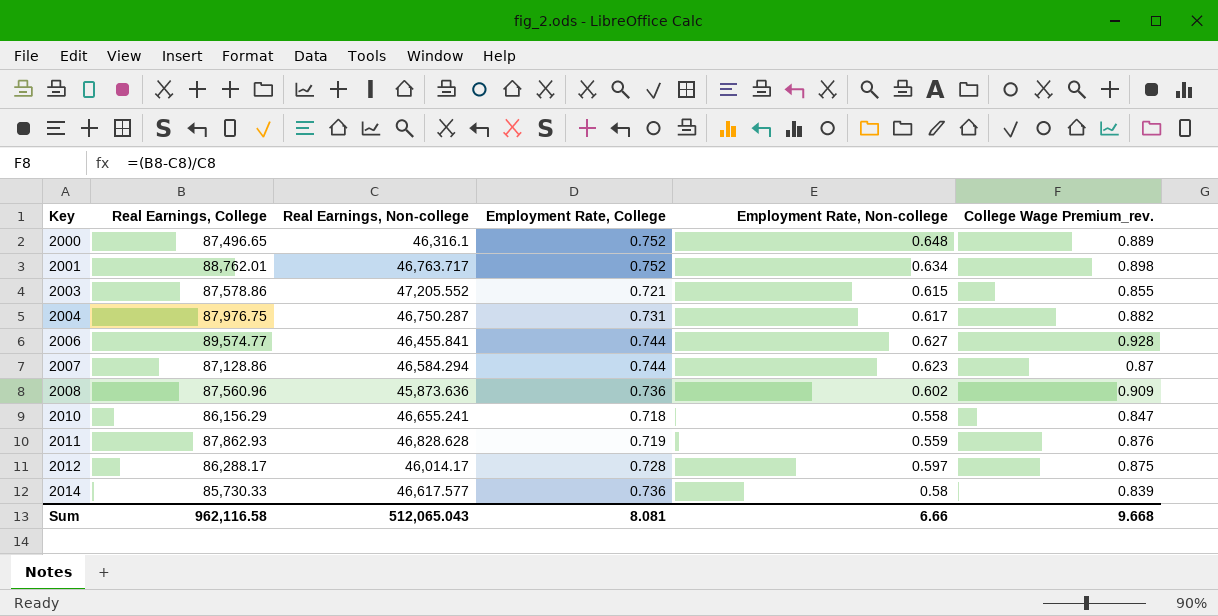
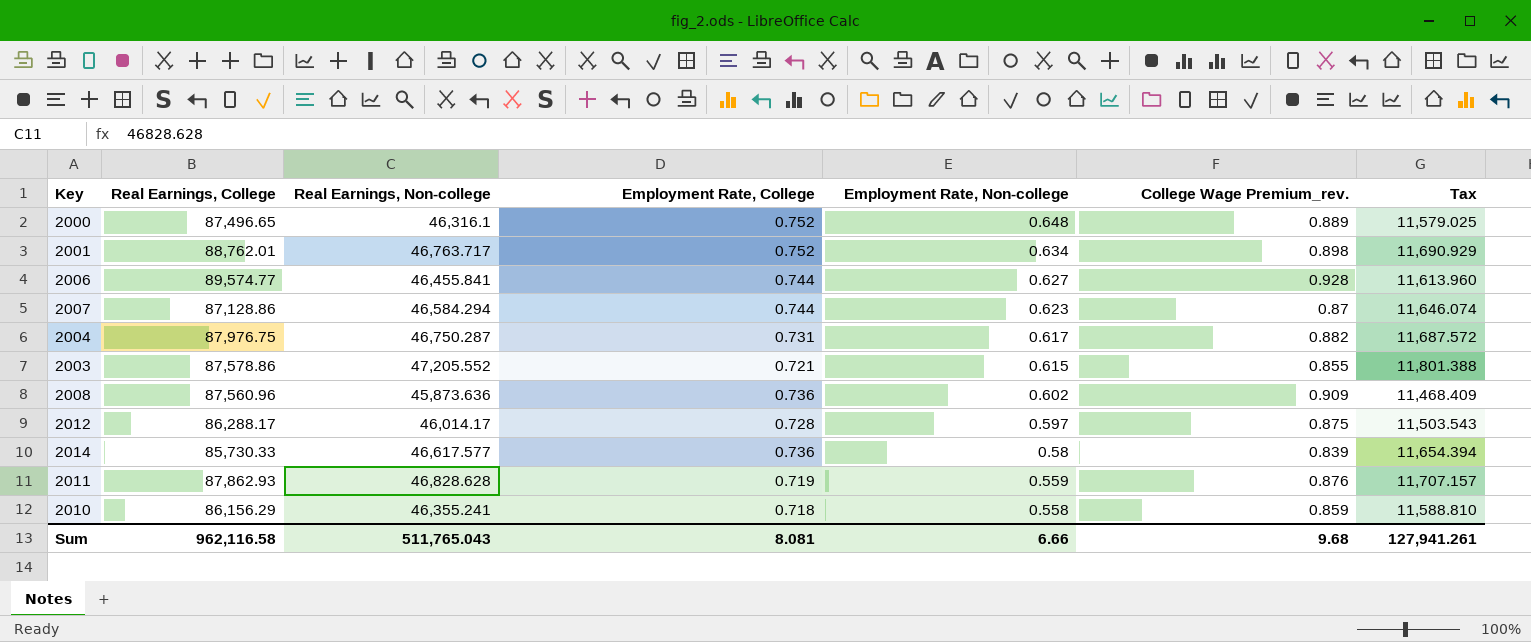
row order: Key ascending -> Employment Rate, Non-college descending
column Tax | formula: none -> [Real Earnings, Non-college] * 0.25
2010 | Real Earnings, Non-college: 46,655.241 -> 46,355.241
2010 | College Wage Premium_rev.: 0.847 -> 0.859
Sum | Real Earnings, Non-college: 512,065.043 -> 511,765.043
Sum | College Wage Premium_rev.: 9.668 -> 9.68

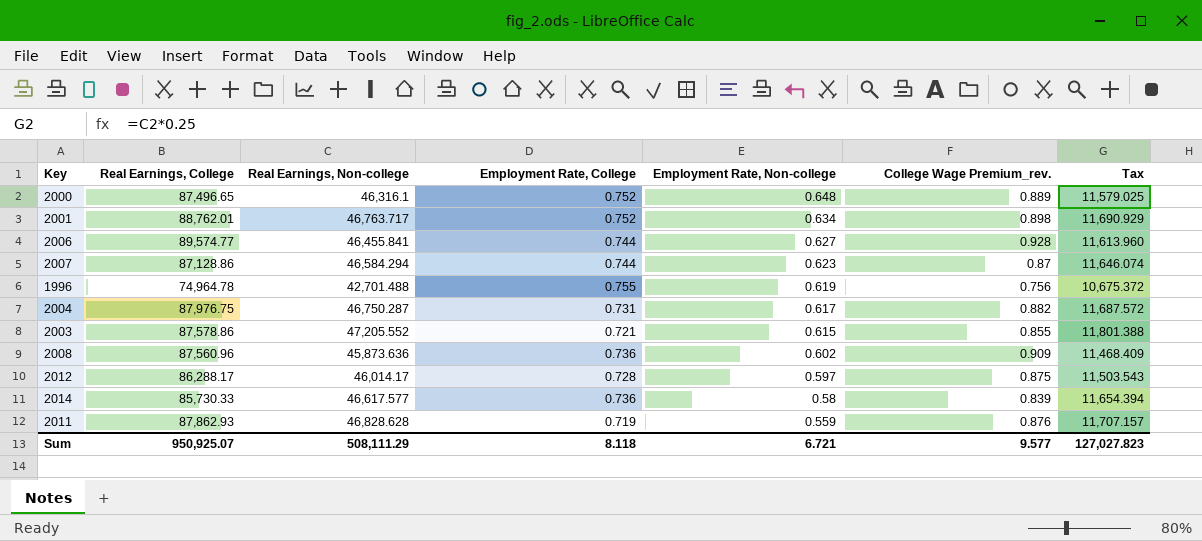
row 2010: 86,156.29 | 46,355.241 | 0.718 | 0.558 | 0.859 | 11,588.810 -> none
row 1996: none -> 74,964.78 | 42,701.488 | 0.755 | 0.619 | 0.756 | 10,675.372
Sum | Real Earnings, College: 962,116.58 -> 950,925.07
Sum | Real Earnings, Non-college: 511,765.043 -> 508,111.29
Sum | Employment Rate, College: 8.081 -> 8.118
Sum | Employment Rate, Non-college: 6.66 -> 6.721
Sum | College Wage Premium_rev.: 9.68 -> 9.577
Sum | Tax: 127,941.261 -> 127,027.823

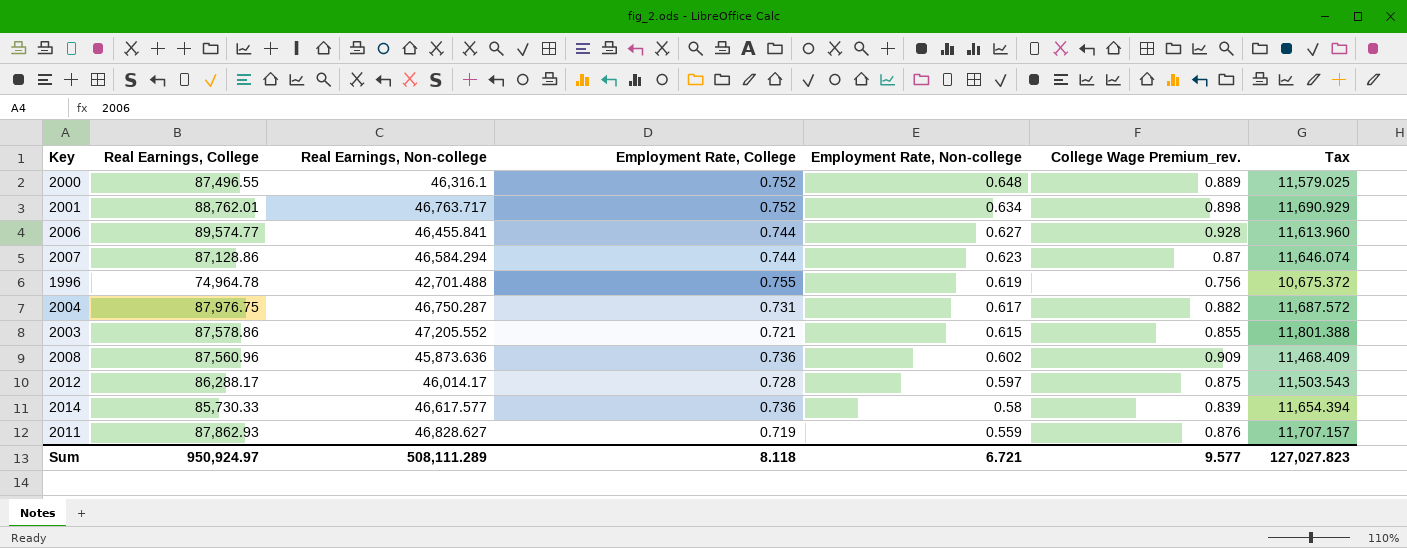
2000 | Real Earnings, College: 87,496.65 -> 87,496.55
2011 | Real Earnings, Non-college: 46,828.628 -> 46,828.627
Sum | Real Earnings, College: 950,925.07 -> 950,924.97
Sum | Real Earnings, Non-college: 508,111.29 -> 508,111.289

